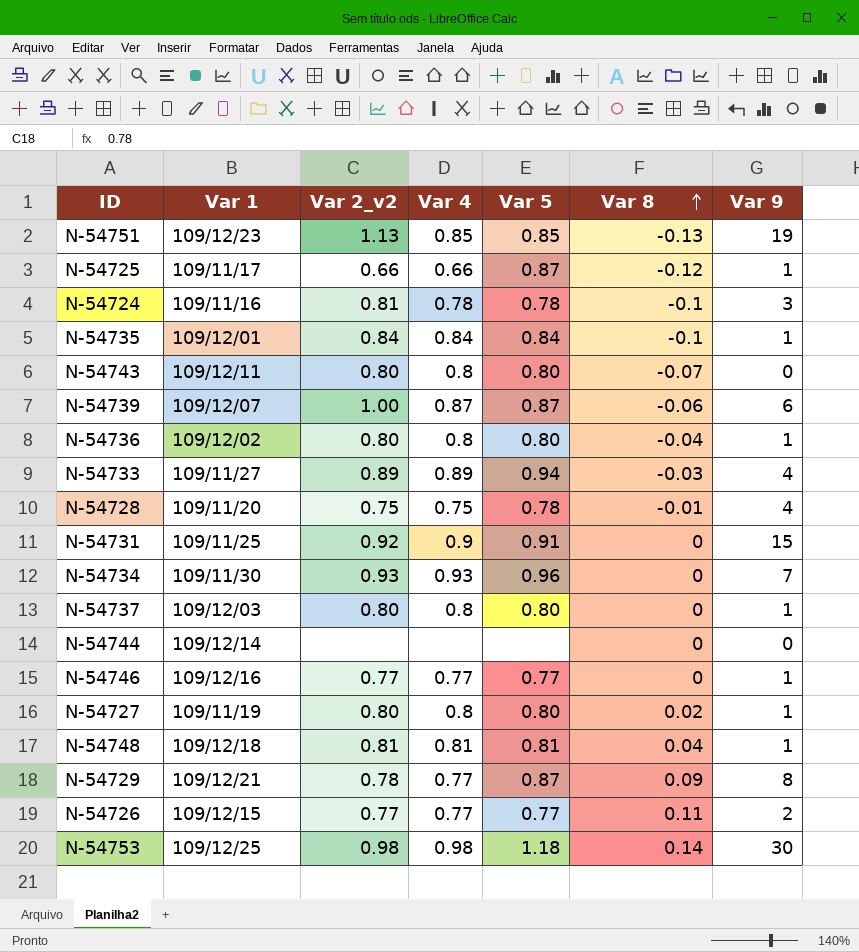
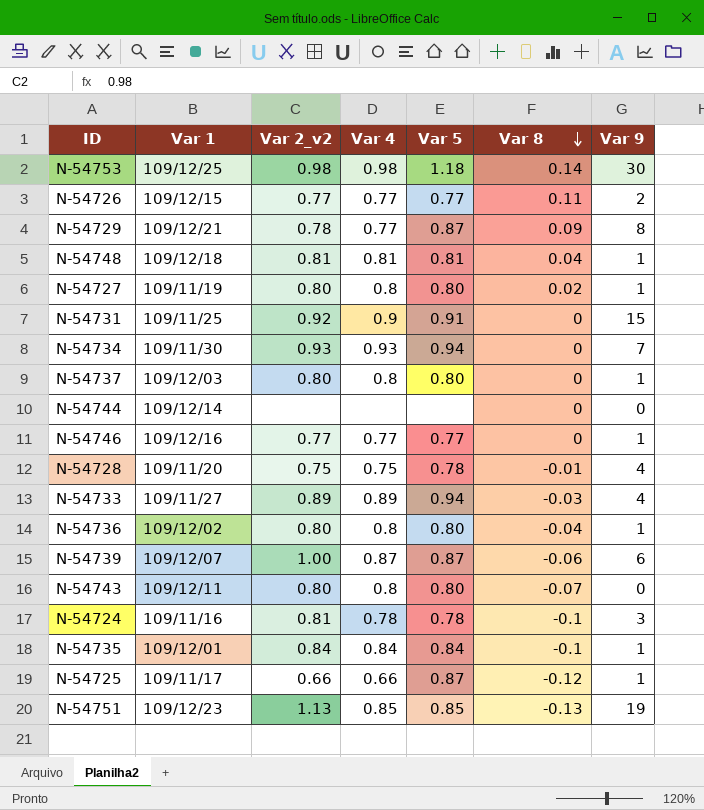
row order: Var 8 ascending -> Var 8 descending
N-54734 | Var 5: 0.96 -> 0.94

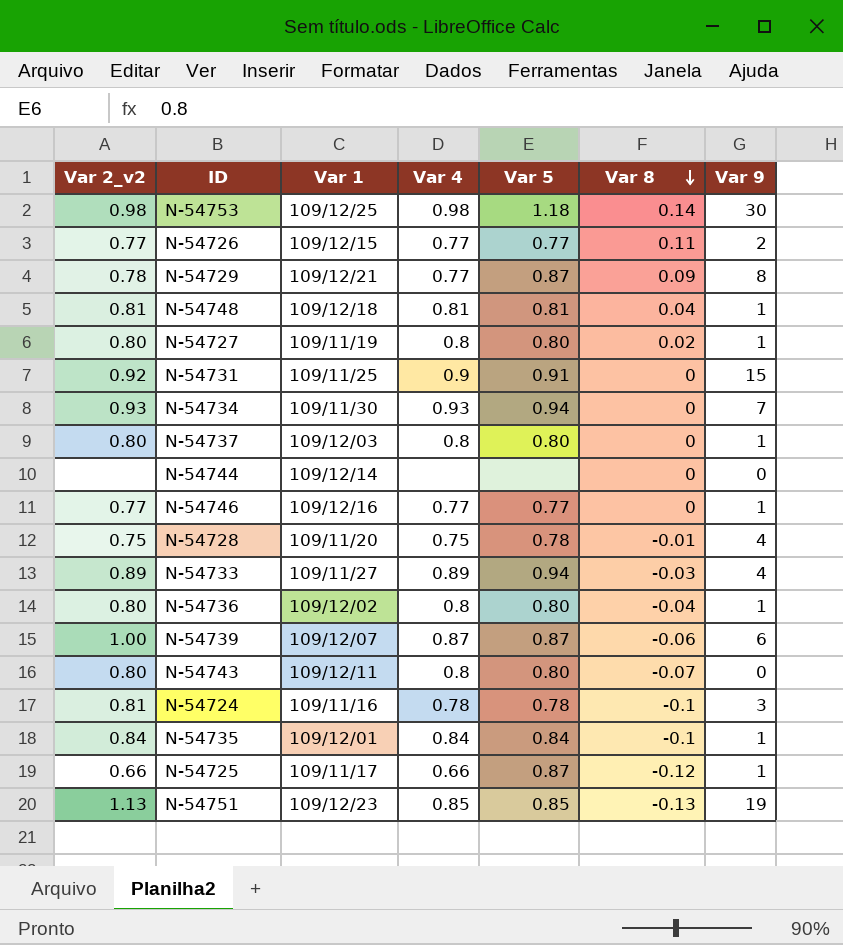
column Var 2_v2 | position: 3 -> 1

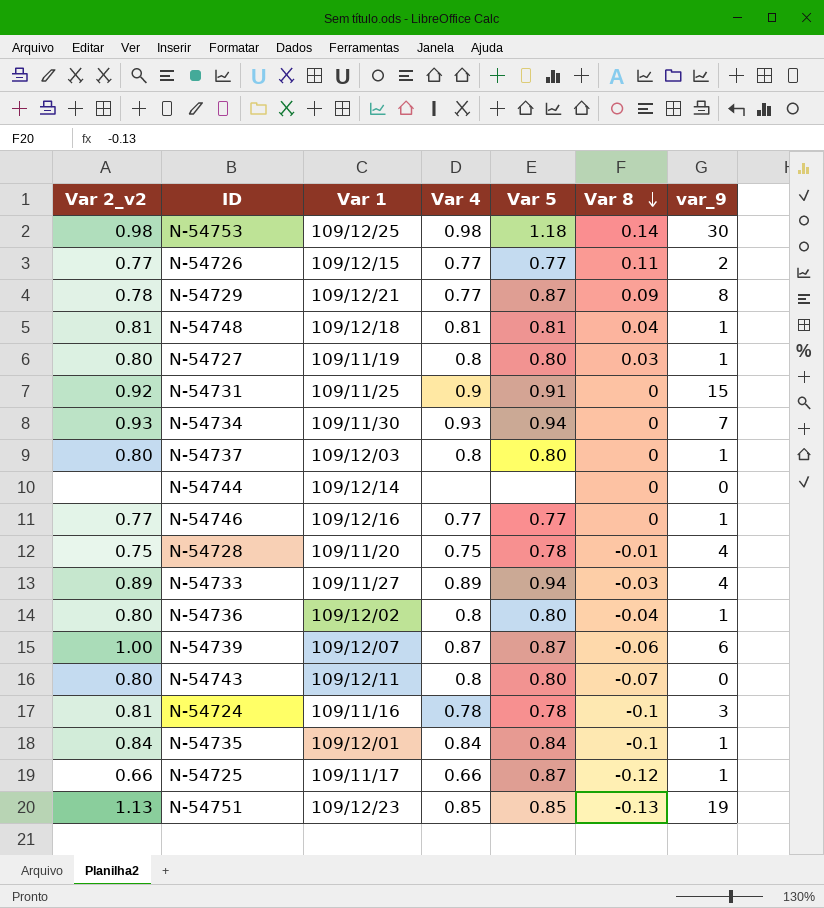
column name: Var 9 -> var_9
N-54727 | Var 8: 0.02 -> 0.03

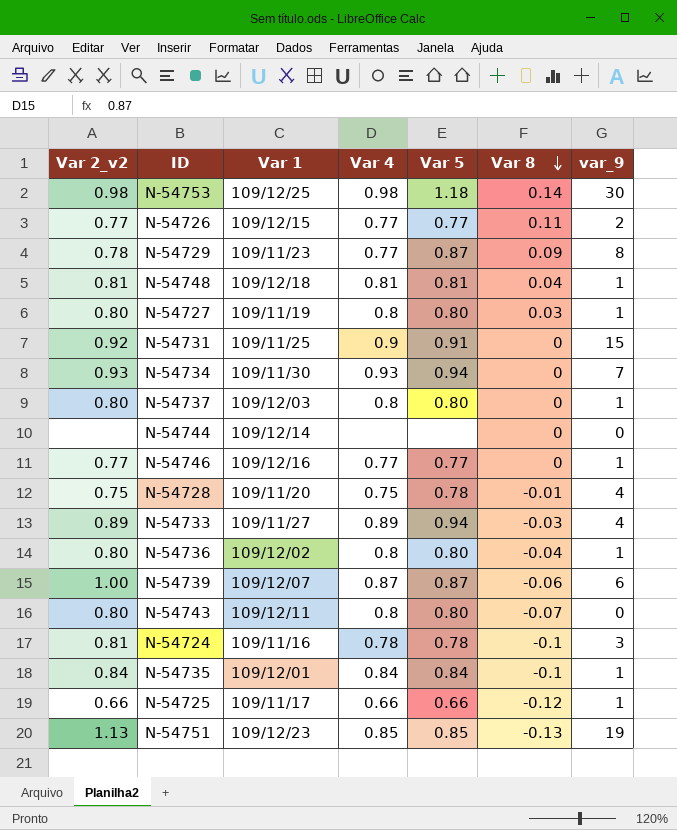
N-54729 | Var 1: 109/12/21 -> 109/11/23
N-54725 | Var 5: 0.87 -> 0.66

